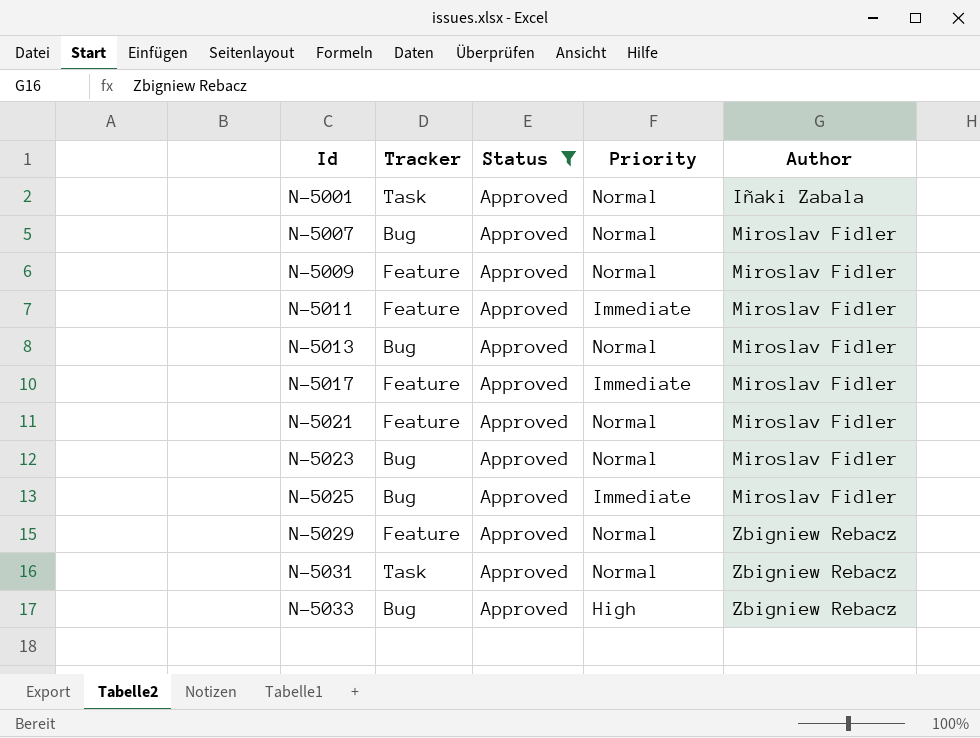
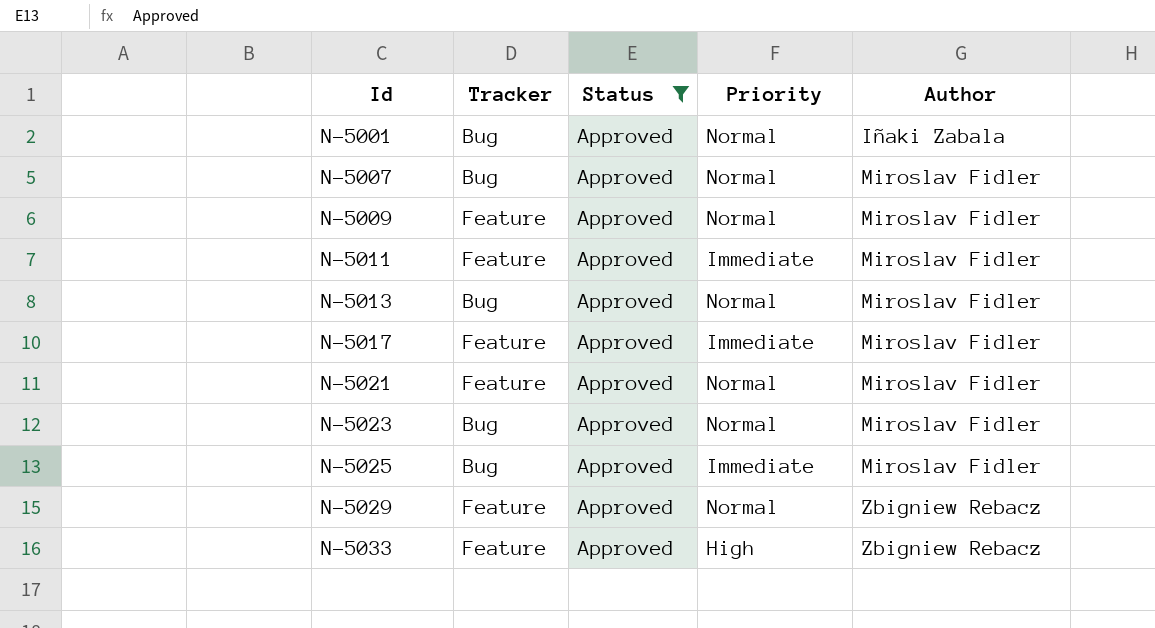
row N-5031: Task | Approved | Normal | Zbigniew Rebacz -> none
N-5001 | Tracker: Task -> Bug
N-5033 | Tracker: Bug -> Feature

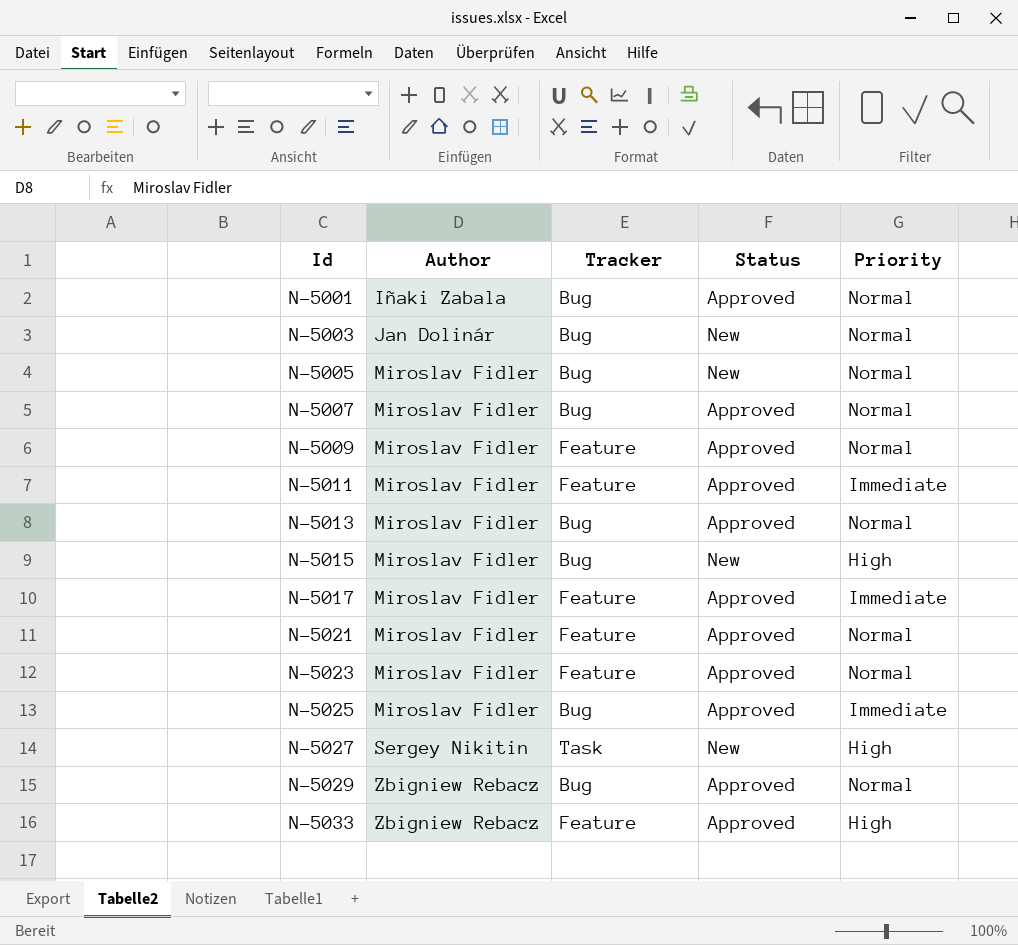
filter: Status = Approved -> none
column Author | position: 5 -> 2
N-5023 | Tracker: Bug -> Feature
N-5029 | Tracker: Feature -> Bug

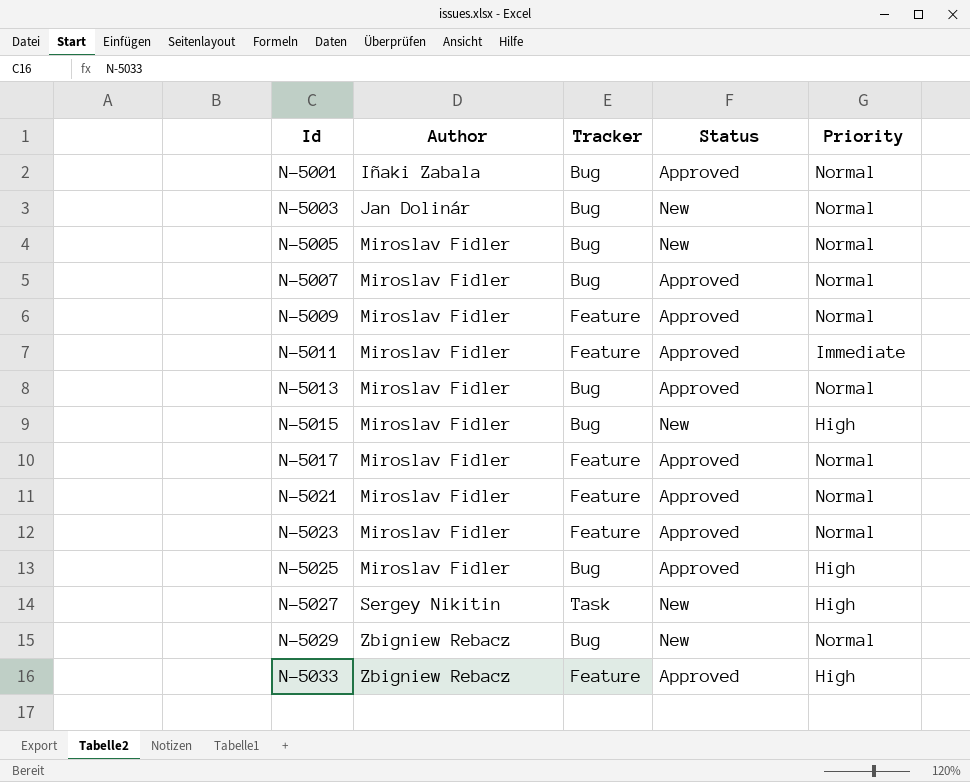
N-5017 | Priority: Immediate -> Normal
N-5025 | Priority: Immediate -> High
N-5029 | Status: Approved -> New

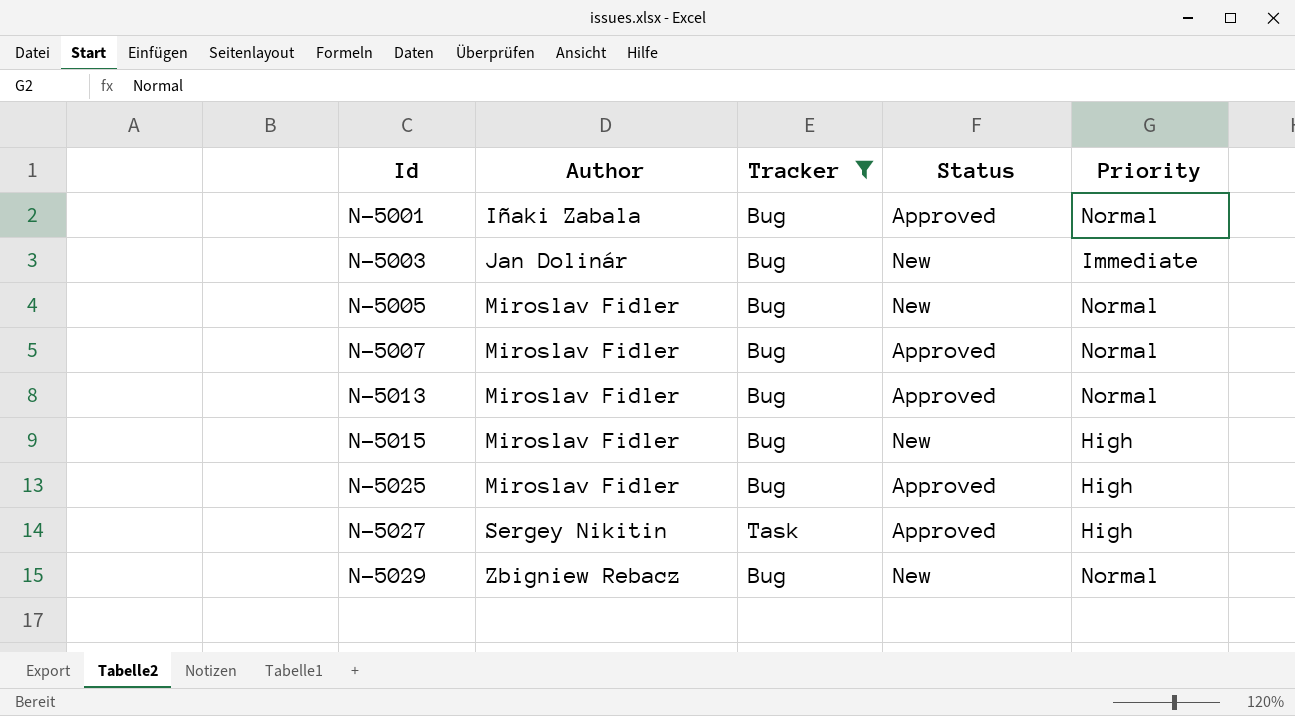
filter: none -> Tracker != Feature
N-5003 | Priority: Normal -> Immediate
N-5027 | Status: New -> Approved

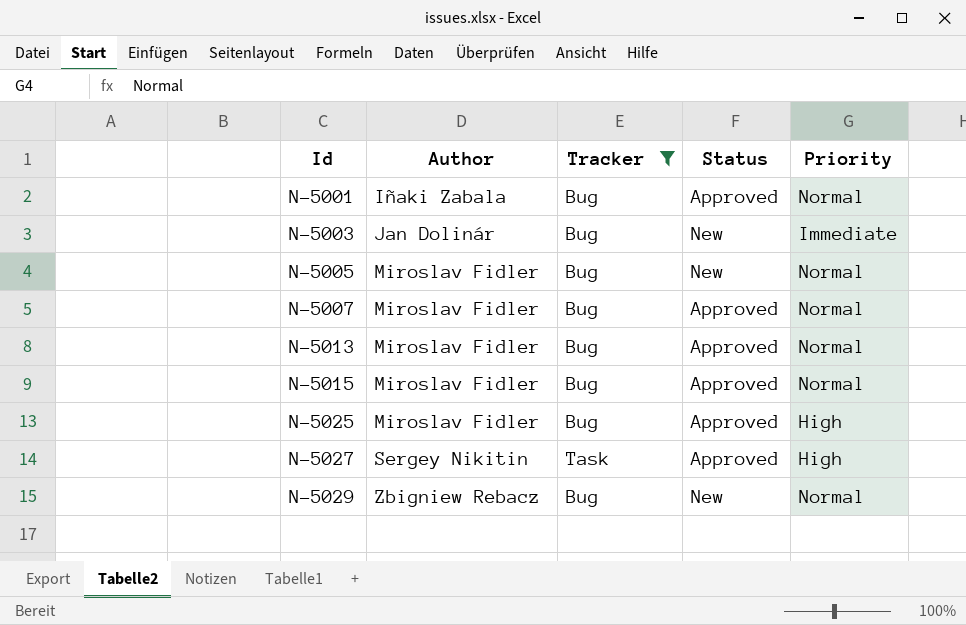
N-5015 | Status: New -> Approved
N-5015 | Priority: High -> Normal

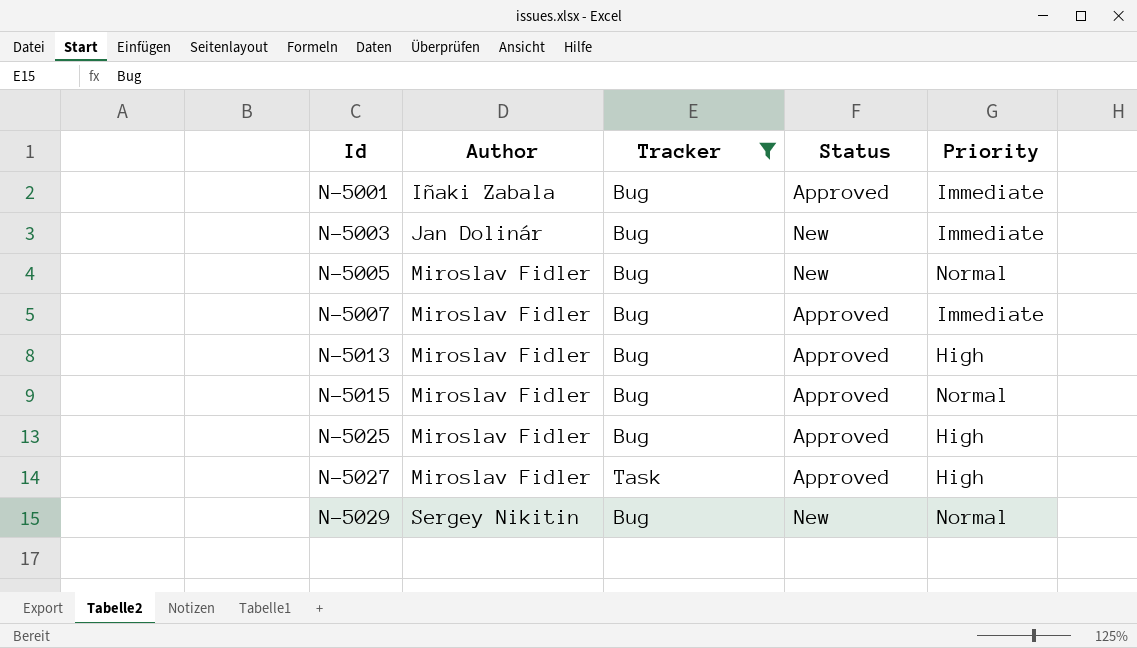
N-5001 | Priority: Normal -> Immediate
N-5007 | Priority: Normal -> Immediate
N-5013 | Priority: Normal -> High
N-5027 | Author: Sergey Nikitin -> Miroslav Fidler
N-5029 | Author: Zbigniew Rebacz -> Sergey Nikitin

